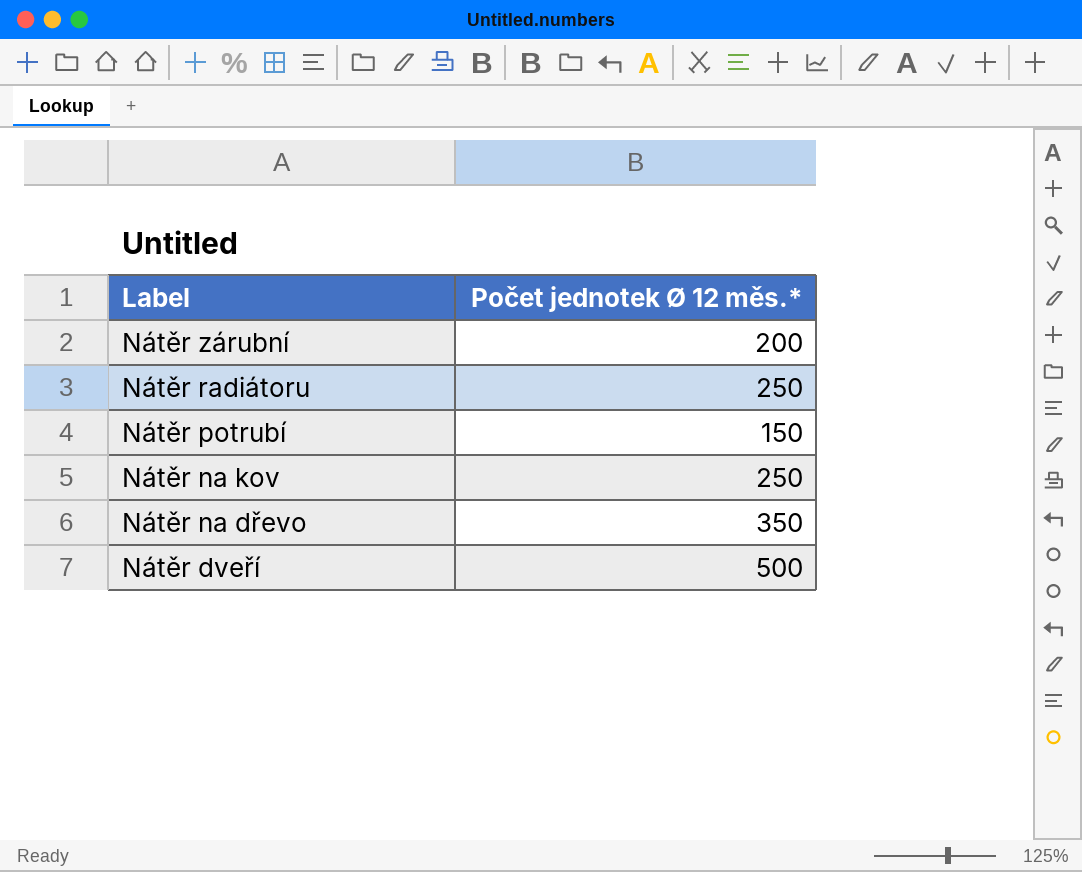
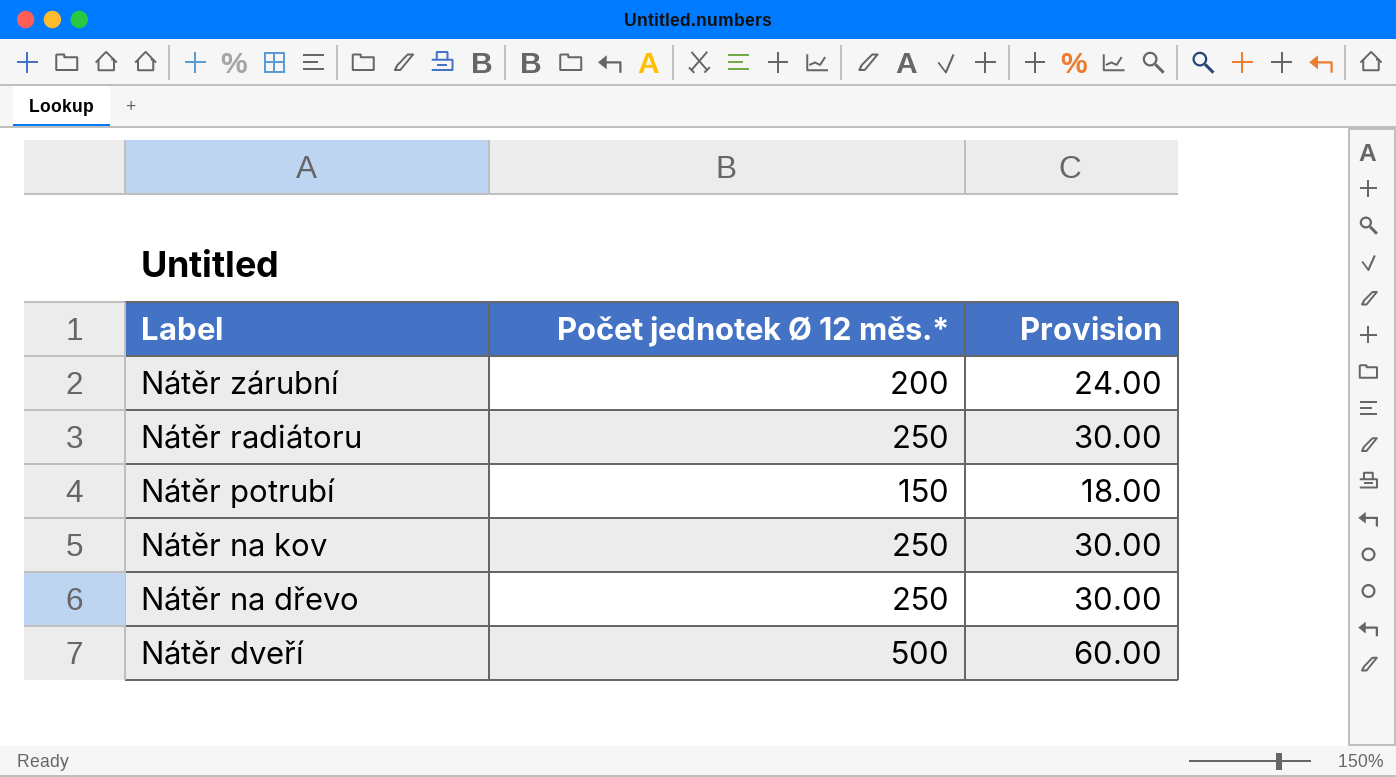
column Provision | formula: none -> [Počet jednotek Ø 12 měs.*] * 0.12
Nátěr na dřevo | Počet jednotek Ø 12 měs.*: 350 -> 250

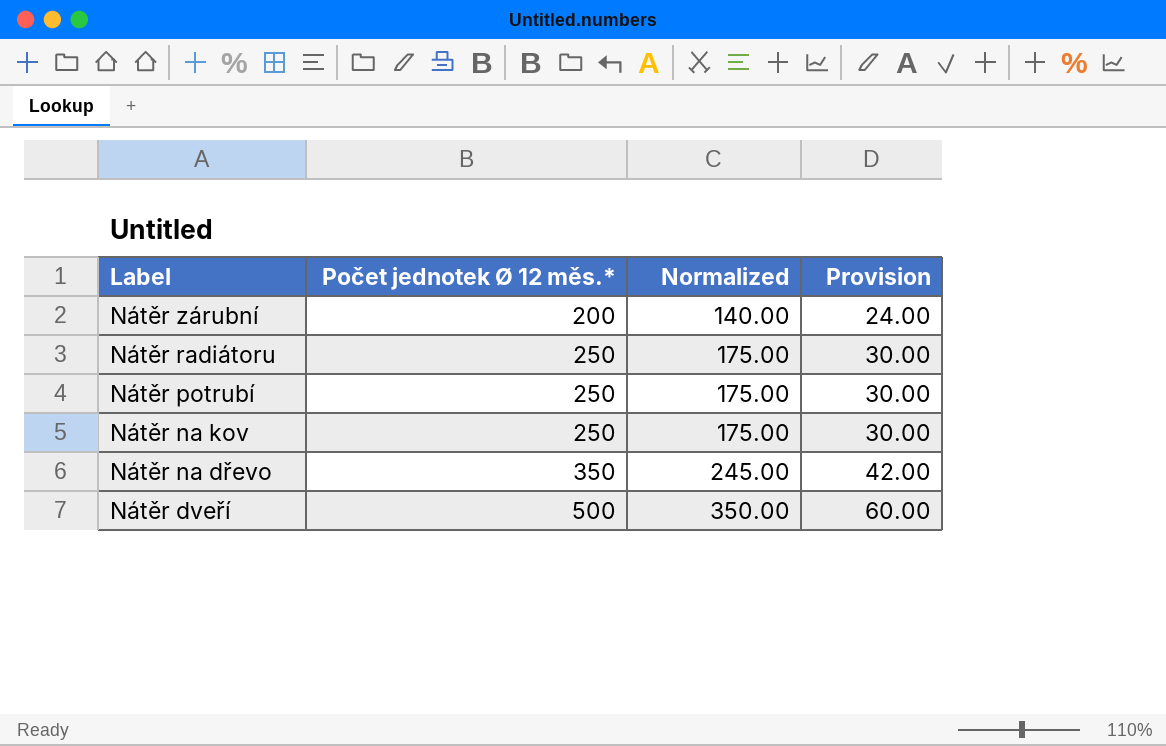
column Normalized | formula: none -> [Počet jednotek Ø 12 měs.*] * 0.7
Nátěr potrubí | Počet jednotek Ø 12 měs.*: 150 -> 250
Nátěr potrubí | Provision: 18.00 -> 30.00
Nátěr na dřevo | Počet jednotek Ø 12 měs.*: 250 -> 350
Nátěr na dřevo | Provision: 30.00 -> 42.00

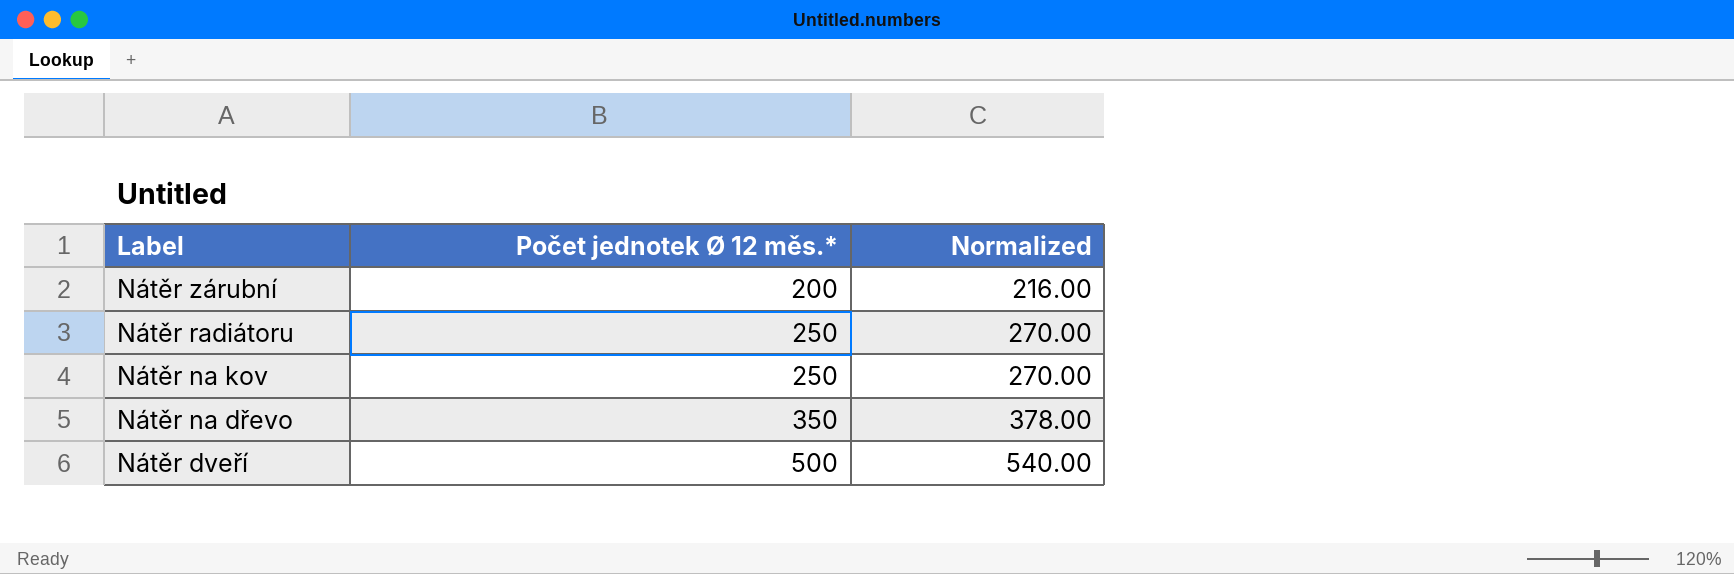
column Provision | formula: [Počet jednotek Ø 12 měs.*] * 0.12 -> none
column Normalized | formula: [Počet jednotek Ø 12 měs.*] * 0.7 -> [Počet jednotek Ø 12 měs.*] * 1.08
row Nátěr potrubí: 250 | 175.00 | 30.00 -> none

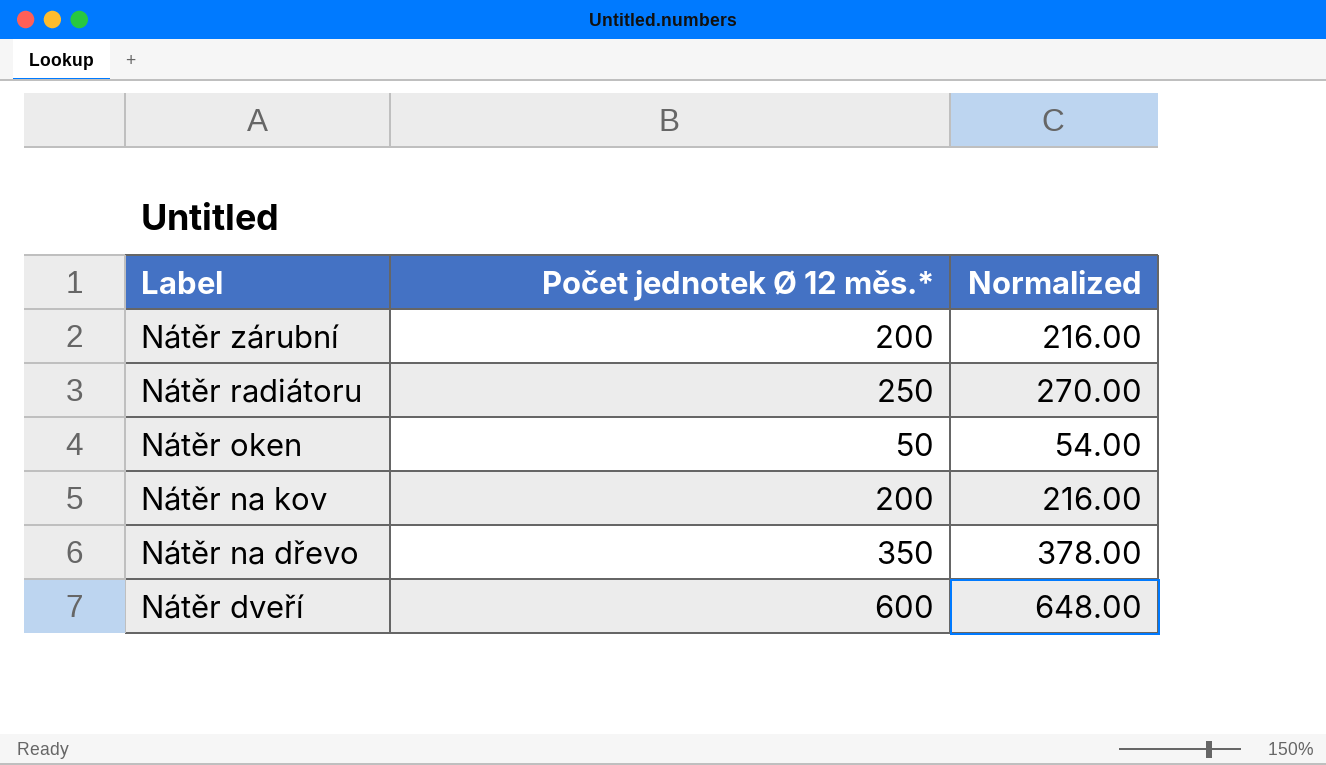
row Nátěr oken: none -> 50 | 54.00
Nátěr na kov | Počet jednotek Ø 12 měs.*: 250 -> 200
Nátěr na kov | Normalized: 270.00 -> 216.00
Nátěr dveří | Počet jednotek Ø 12 měs.*: 500 -> 600
Nátěr dveří | Normalized: 540.00 -> 648.00

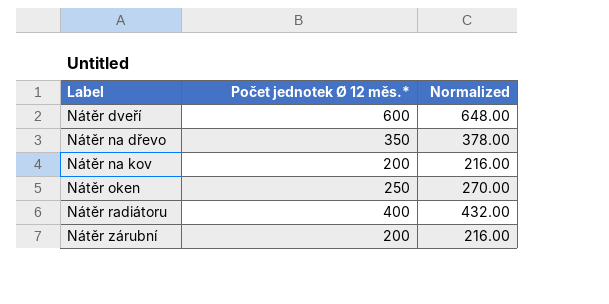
row order: Label descending -> Label ascending
Nátěr oken | Počet jednotek Ø 12 měs.*: 50 -> 250
Nátěr oken | Normalized: 54.00 -> 270.00
Nátěr radiátoru | Počet jednotek Ø 12 měs.*: 250 -> 400
Nátěr radiátoru | Normalized: 270.00 -> 432.00

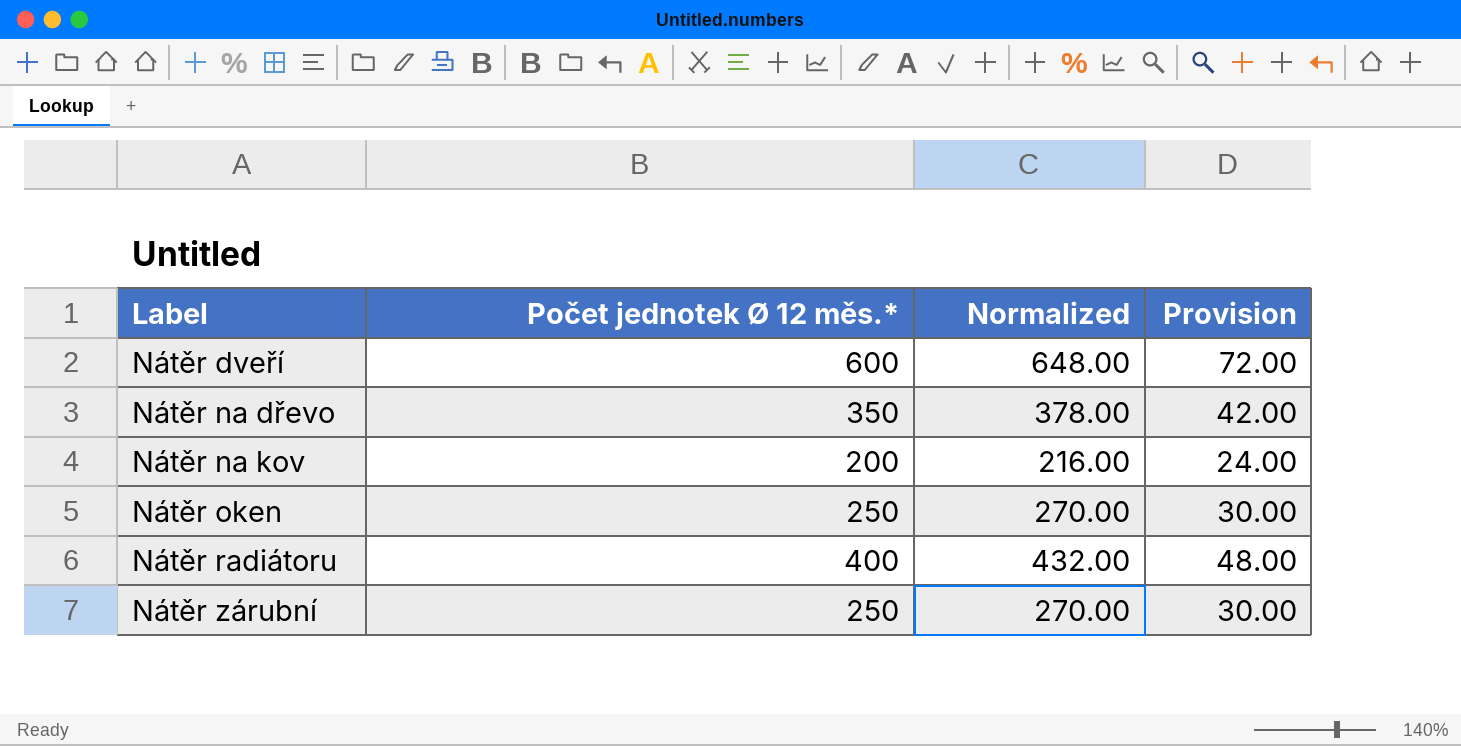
column Provision | formula: none -> [Počet jednotek Ø 12 měs.*] * 0.12
Nátěr zárubní | Počet jednotek Ø 12 měs.*: 200 -> 250
Nátěr zárubní | Normalized: 216.00 -> 270.00

